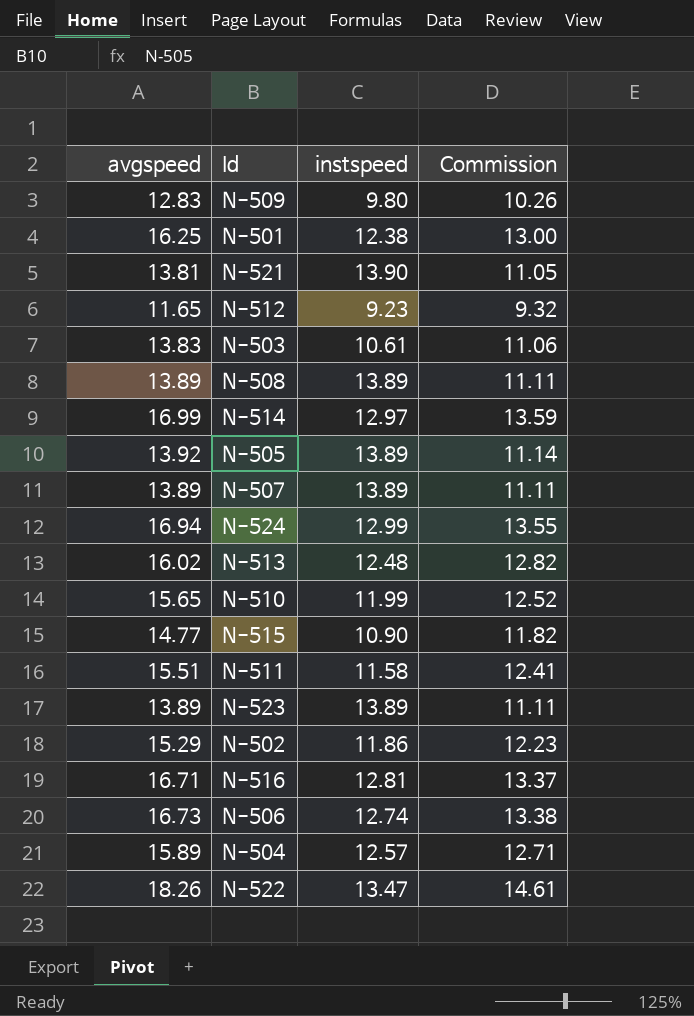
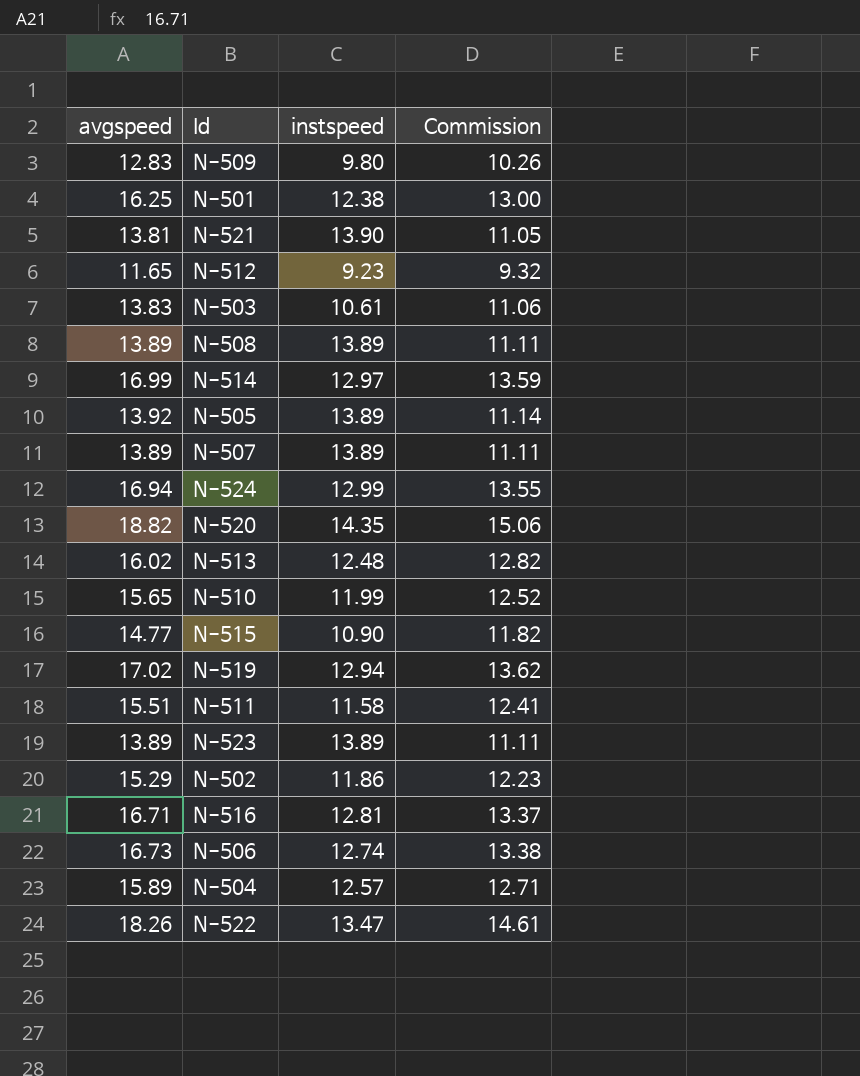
row N-520: none -> 18.82 | 14.35 | 15.06
row N-519: none -> 17.02 | 12.94 | 13.62

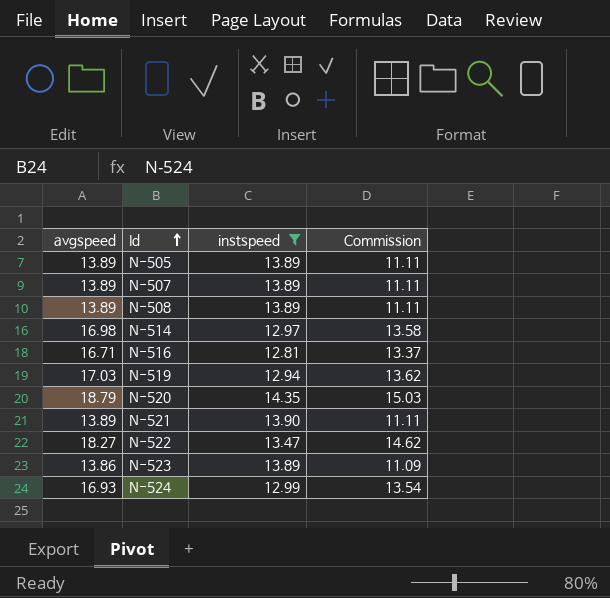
filter: none -> instspeed >= 12.81
row order: none -> Id ascending
N-505 | avgspeed: 13.92 -> 13.89
N-505 | Commission: 11.14 -> 11.11
N-514 | avgspeed: 16.99 -> 16.98
N-514 | Commission: 13.59 -> 13.58
N-519 | avgspeed: 17.02 -> 17.03
N-520 | avgspeed: 18.82 -> 18.79
N-520 | Commission: 15.06 -> 15.03
N-521 | avgspeed: 13.81 -> 13.89
N-521 | Commission: 11.05 -> 11.11
N-522 | avgspeed: 18.26 -> 18.27
N-522 | Commission: 14.61 -> 14.62
N-523 | avgspeed: 13.89 -> 13.86
N-523 | Commission: 11.11 -> 11.09
N-524 | avgspeed: 16.94 -> 16.93
N-524 | Commission: 13.55 -> 13.54

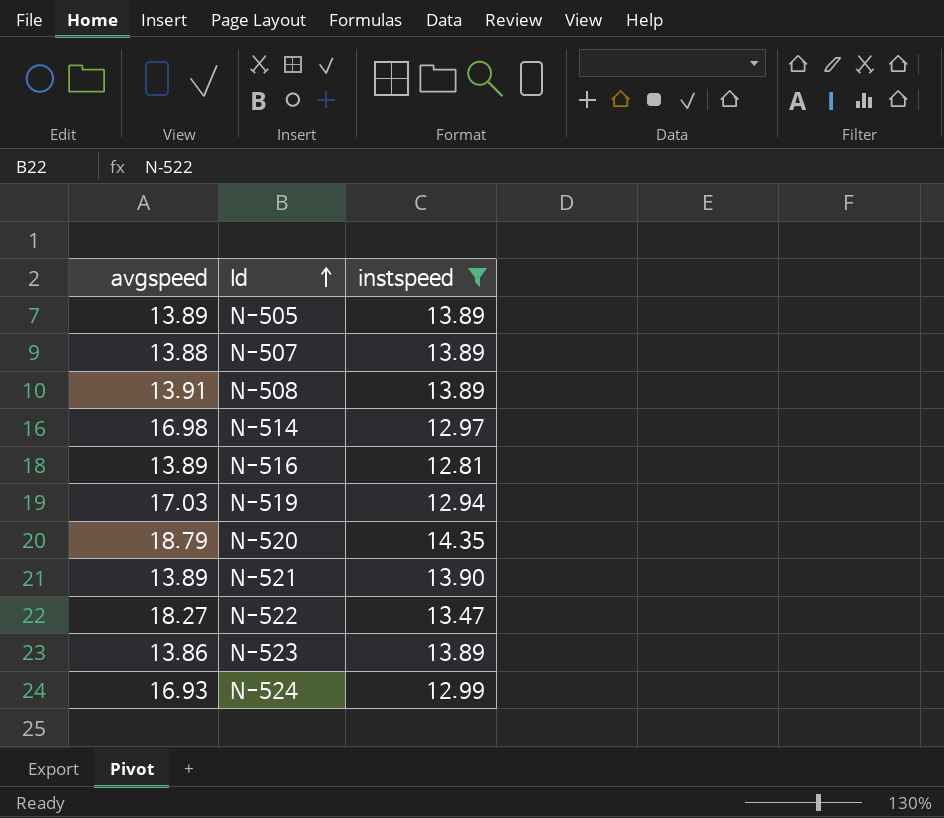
column Commission | formula: [avgspeed] * 0.8 -> none
N-507 | avgspeed: 13.89 -> 13.88
N-508 | avgspeed: 13.89 -> 13.91
N-516 | avgspeed: 16.71 -> 13.89

